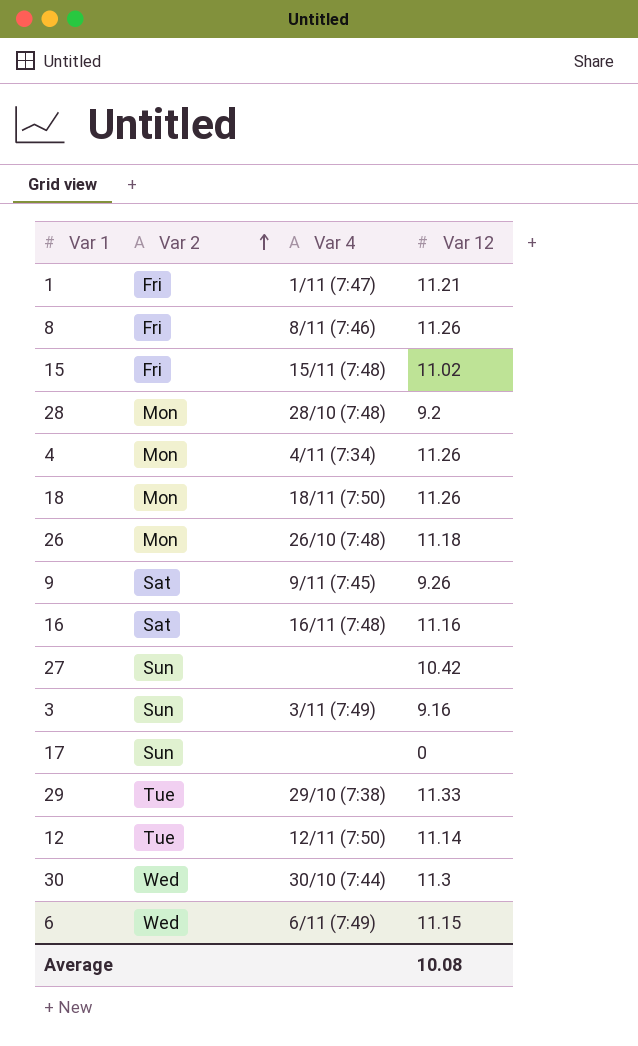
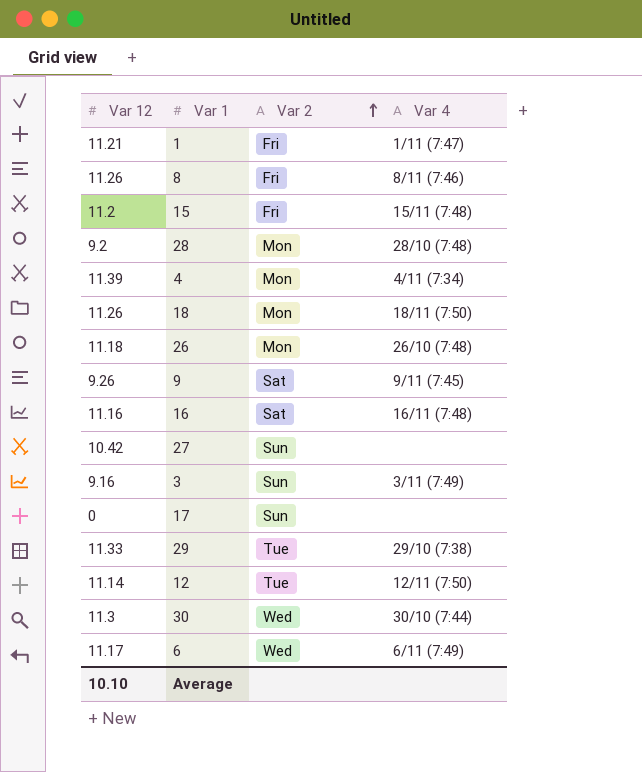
column Var 12 | position: 4 -> 1
15 | Var 12: 11.02 -> 11.2
4 | Var 12: 11.26 -> 11.39
6 | Var 12: 11.15 -> 11.17
Average | Var 12: 10.08 -> 10.10

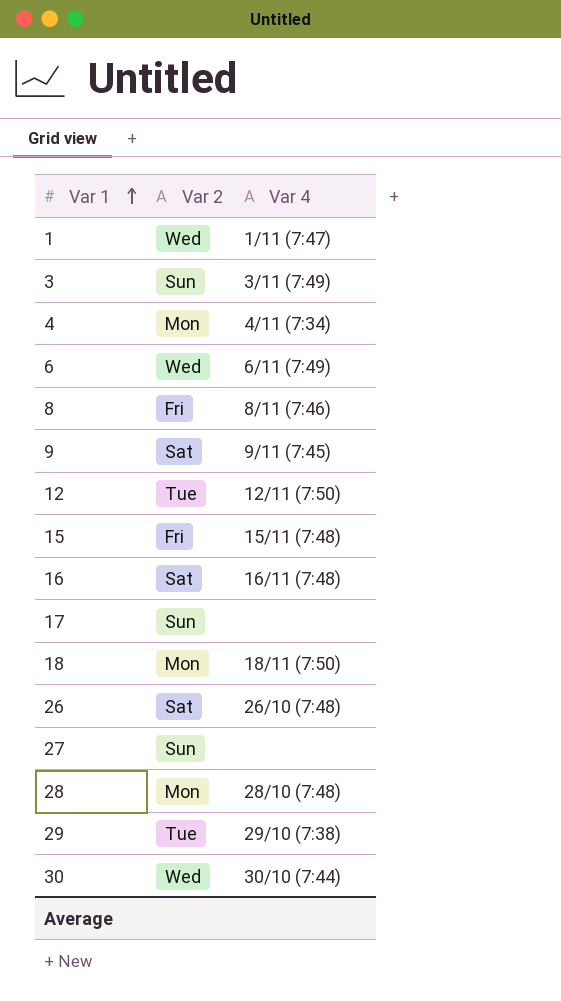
row order: Var 2 ascending -> Var 1 ascending
column Var 12 | position: 1 -> none
1 | Var 2: Fri -> Wed
26 | Var 2: Mon -> Sat

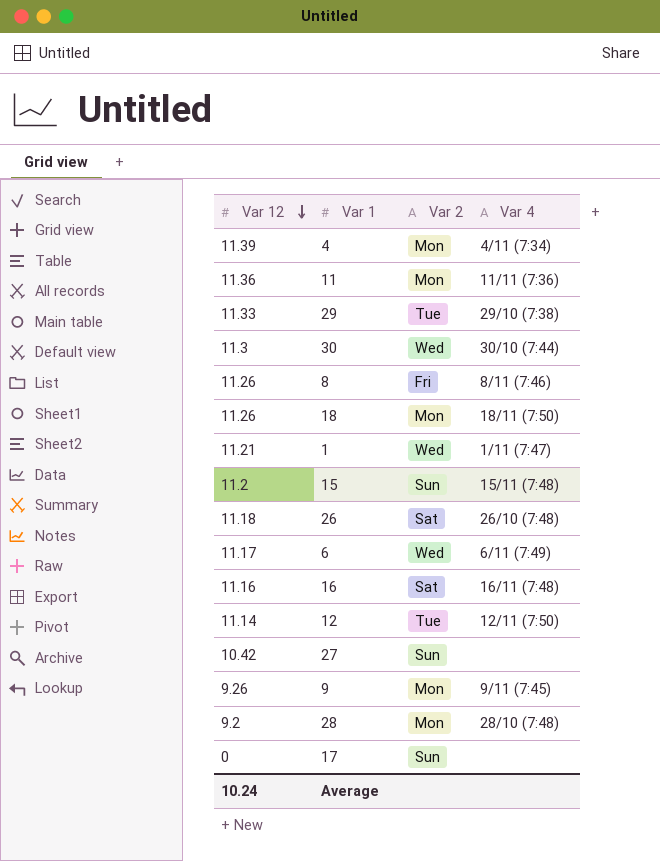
row order: Var 1 ascending -> Var 12 descending
column Var 12 | position: none -> 1
row 3: Sun | 3/11 (7:49) -> none
row 11: none -> 11.36 | Mon | 11/11 (7:36)
15 | Var 2: Fri -> Sun
9 | Var 2: Sat -> Mon

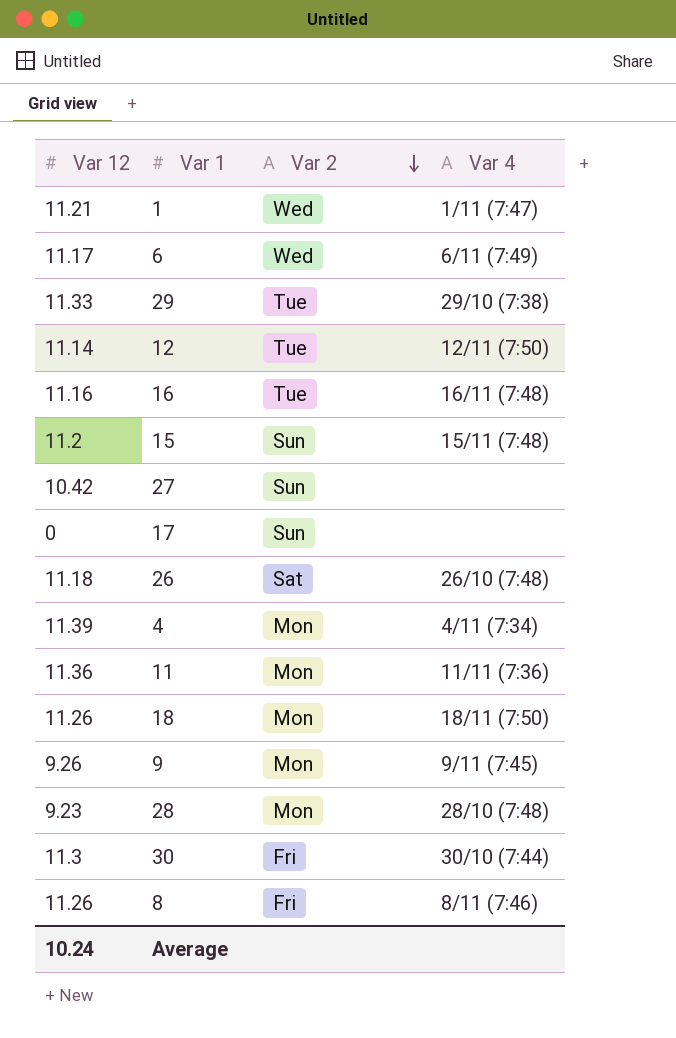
row order: Var 12 descending -> Var 2 descending
16 | Var 2: Sat -> Tue
28 | Var 12: 9.2 -> 9.23
30 | Var 2: Wed -> Fri

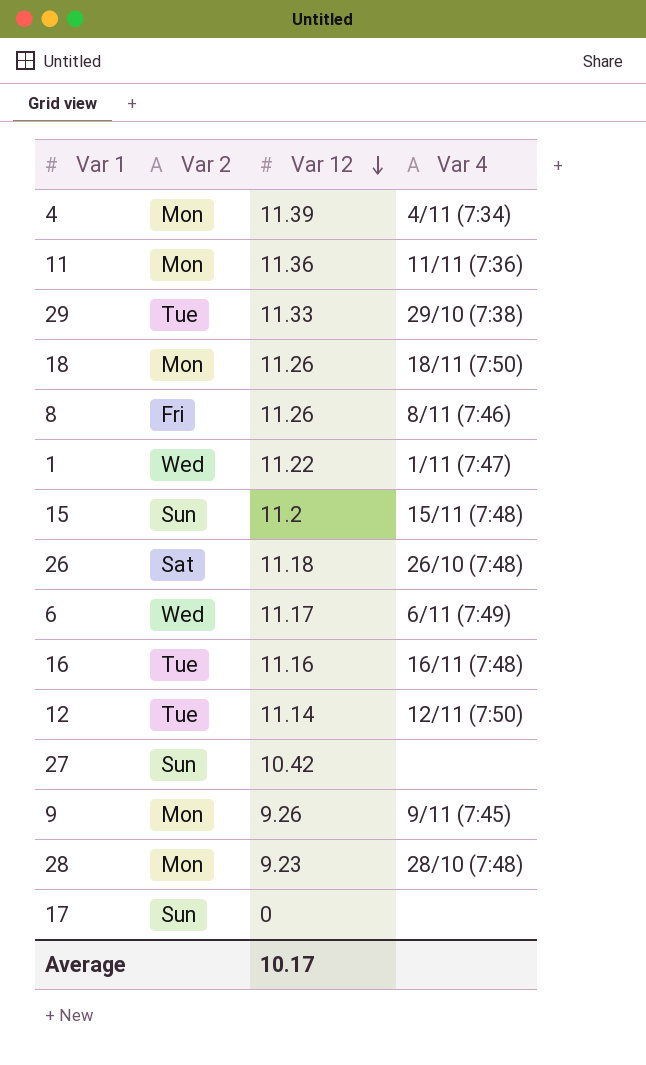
row order: Var 2 descending -> Var 12 descending
column Var 12 | position: 1 -> 3
row 30: 11.3 | Fri | 30/10 (7:44) -> none
1 | Var 12: 11.21 -> 11.22
Average | Var 12: 10.24 -> 10.17

